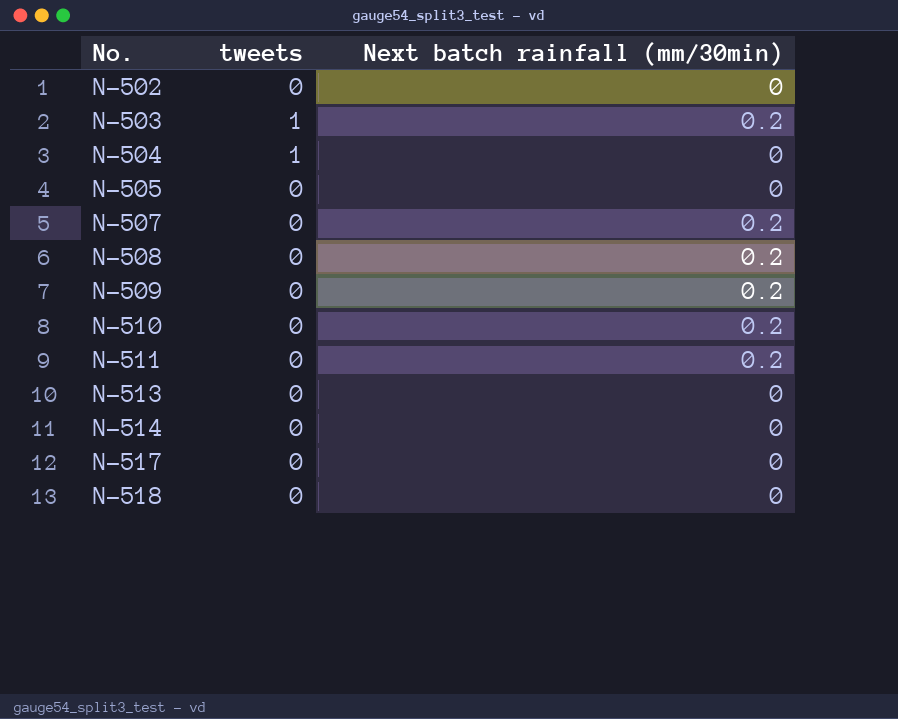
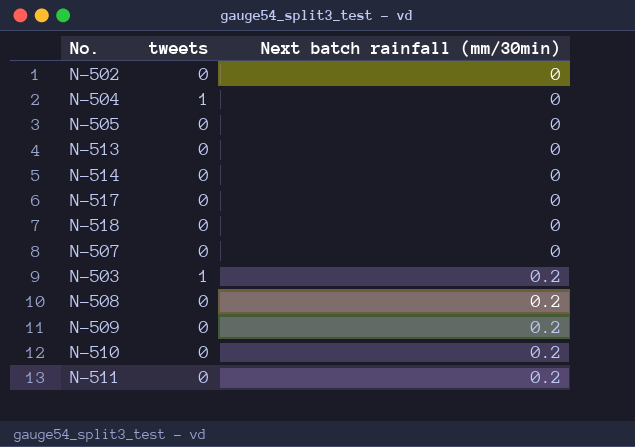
row order: No. ascending -> Next batch rainfall (mm/30min) ascending
N-507 | Next batch rainfall (mm/30min): 0.2 -> 0

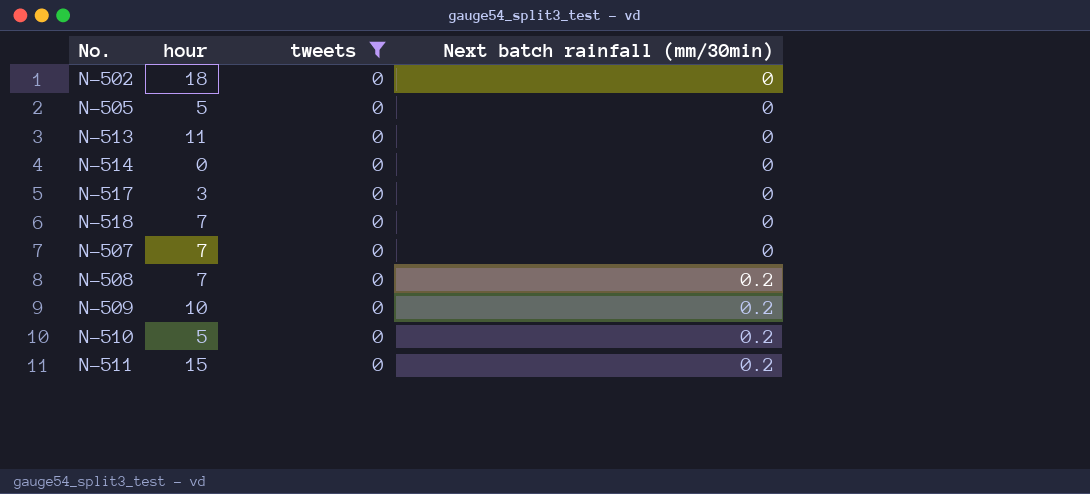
filter: none -> tweets = 0
column hour | position: none -> 2

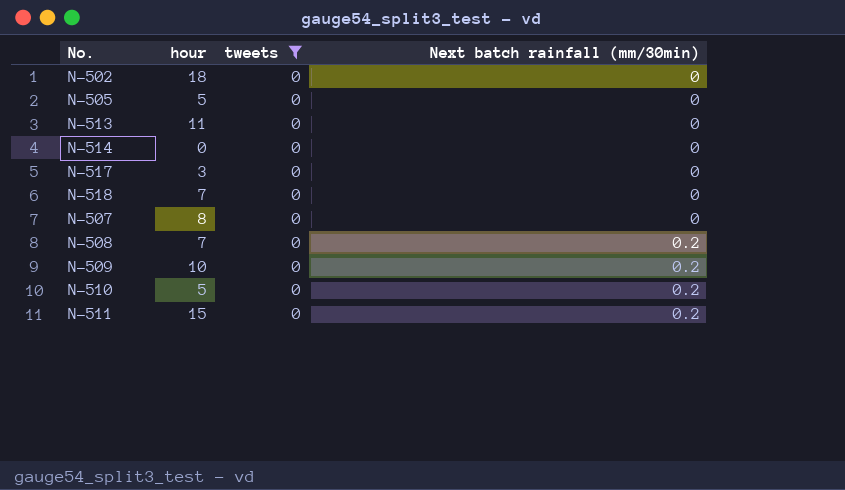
N-507 | hour: 7 -> 8

